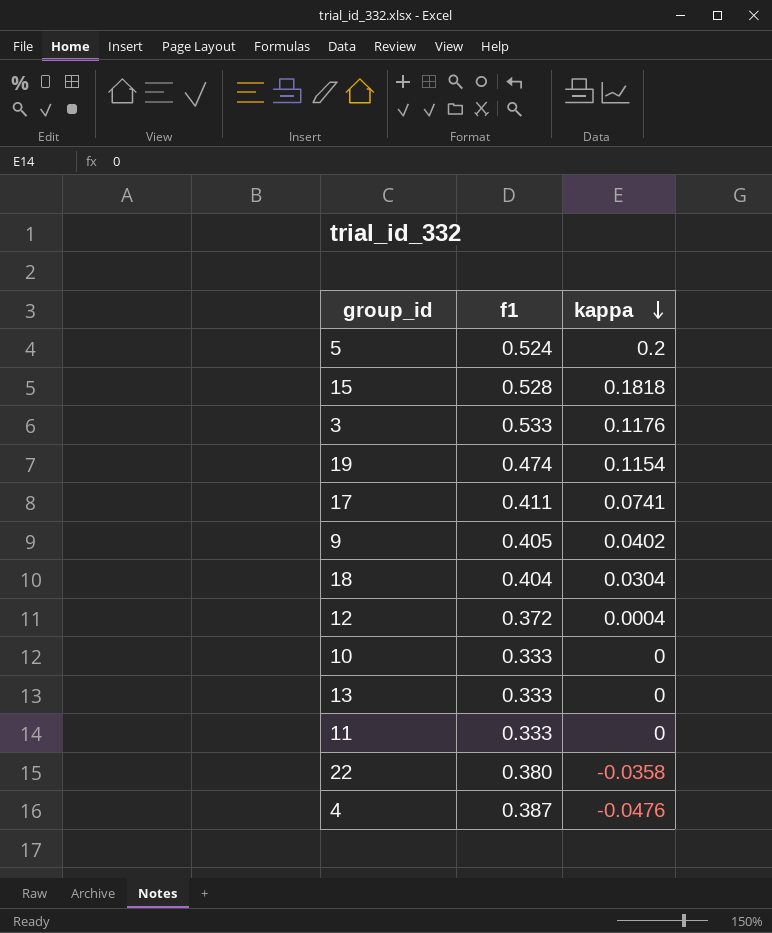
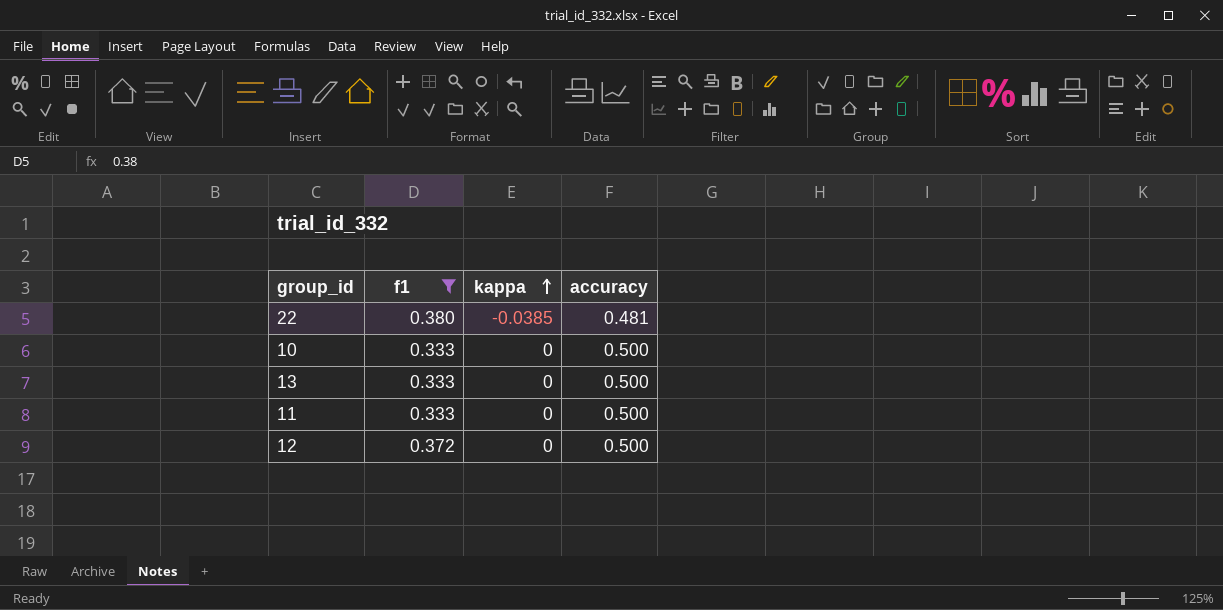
filter: none -> f1 <= 0.380
row order: kappa descending -> kappa ascending
column accuracy | position: none -> 4
22 | kappa: -0.0358 -> -0.0385
12 | kappa: 0.0004 -> 0

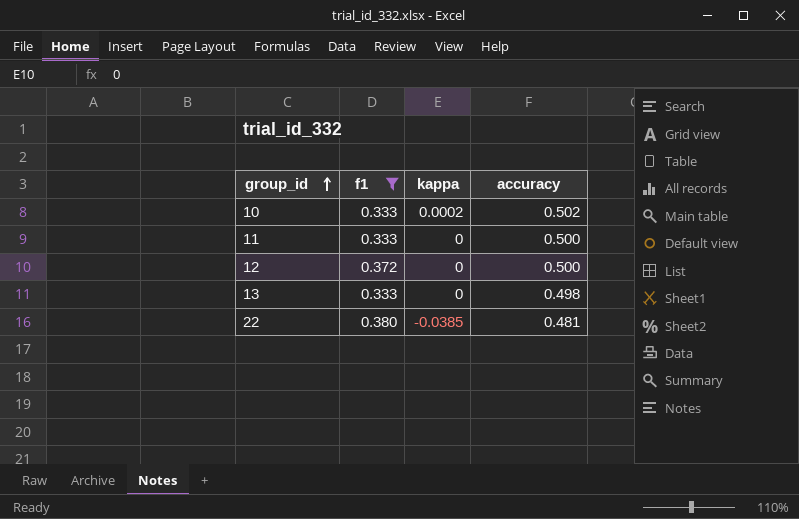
row order: kappa ascending -> group_id ascending
10 | kappa: 0 -> 0.0002
10 | accuracy: 0.500 -> 0.502
13 | accuracy: 0.500 -> 0.498

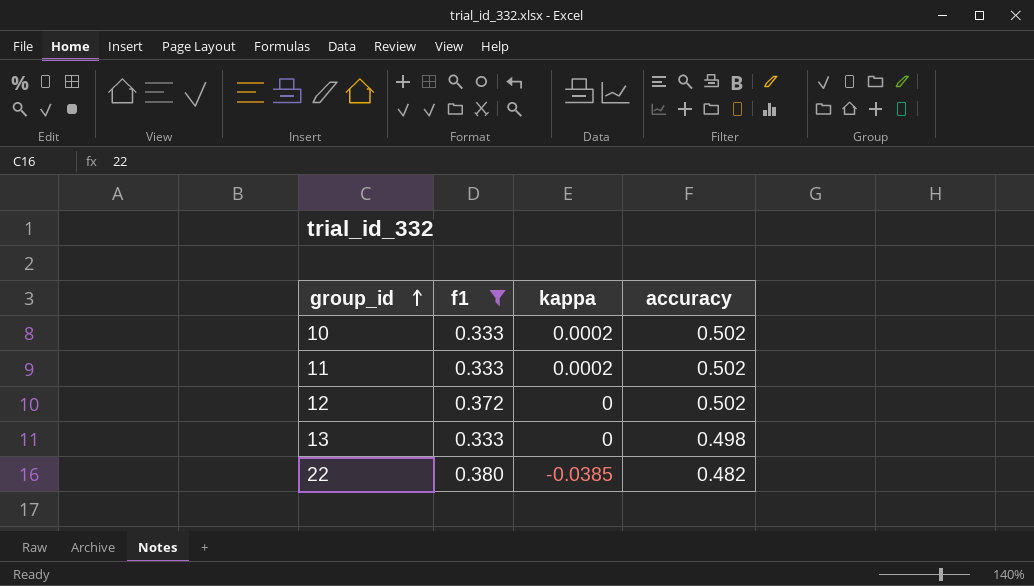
11 | kappa: 0 -> 0.0002
11 | accuracy: 0.500 -> 0.502
12 | accuracy: 0.500 -> 0.502
22 | accuracy: 0.481 -> 0.482

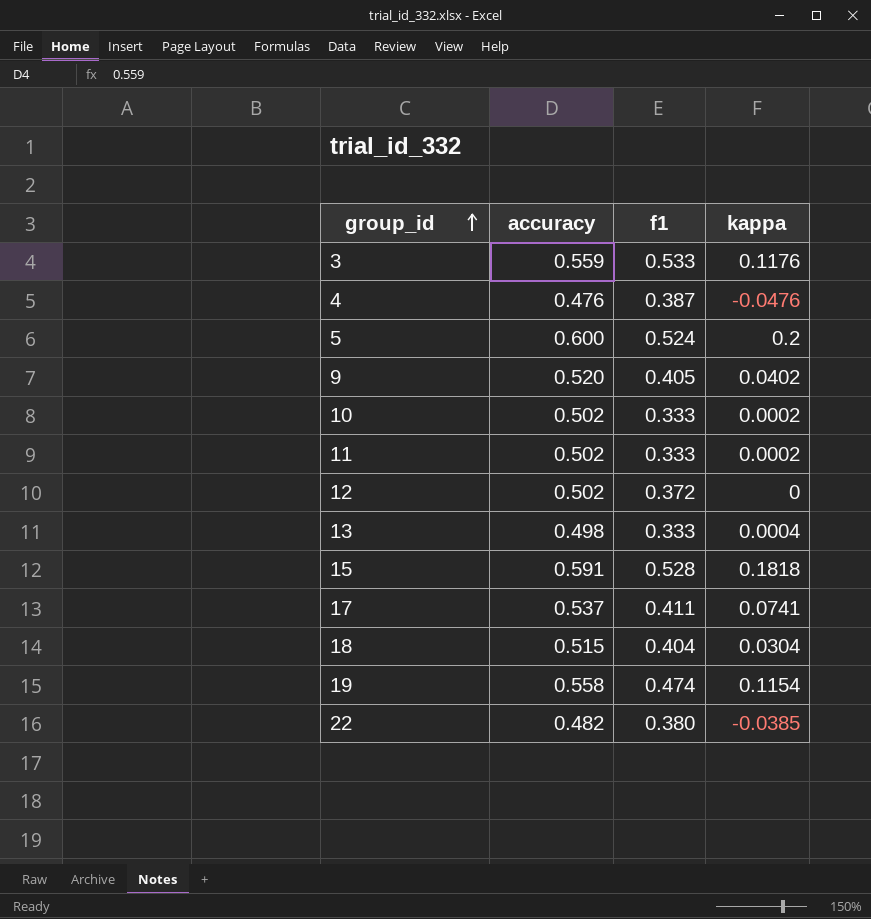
filter: f1 <= 0.380 -> none
column accuracy | position: 4 -> 2
13 | kappa: 0 -> 0.0004

